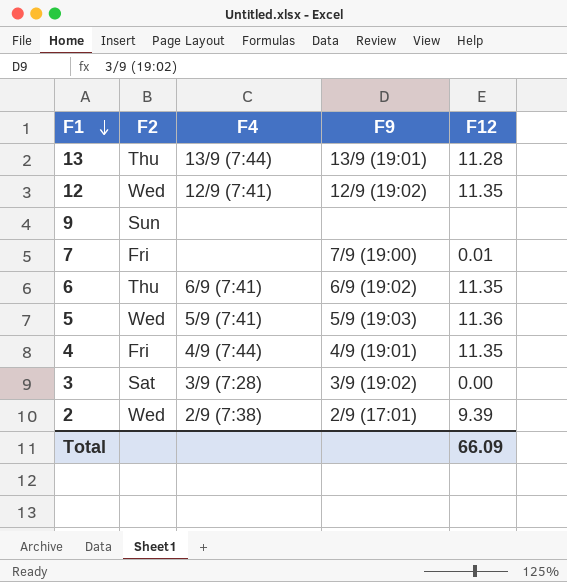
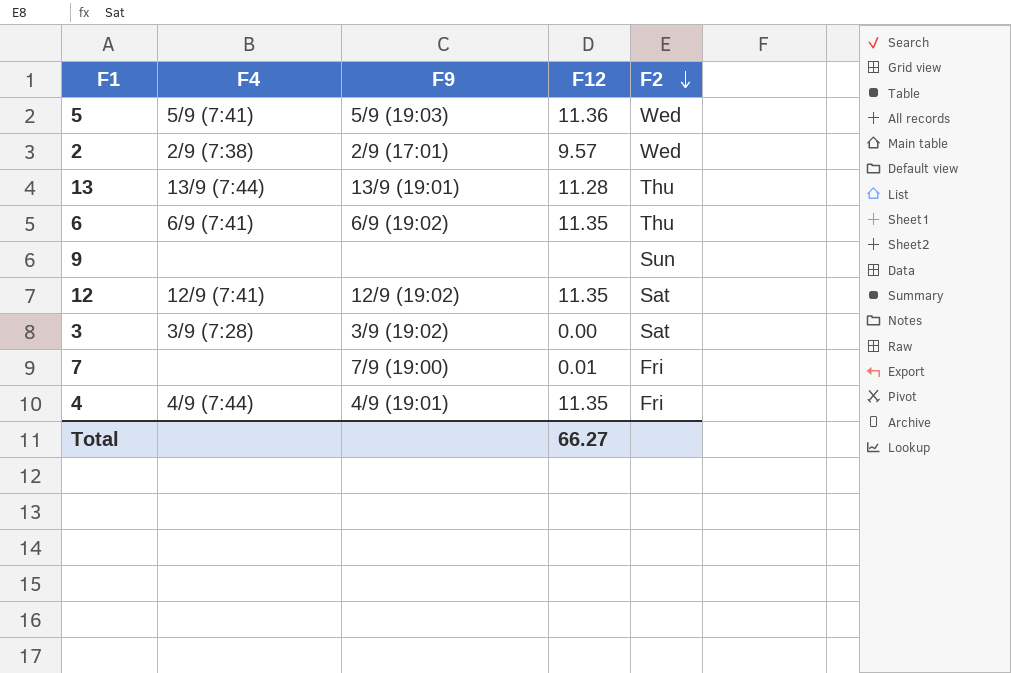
row order: F1 descending -> F2 descending
column F2 | position: 2 -> 5
2 | F12: 9.39 -> 9.57
12 | F2: Wed -> Sat
Total | F12: 66.09 -> 66.27

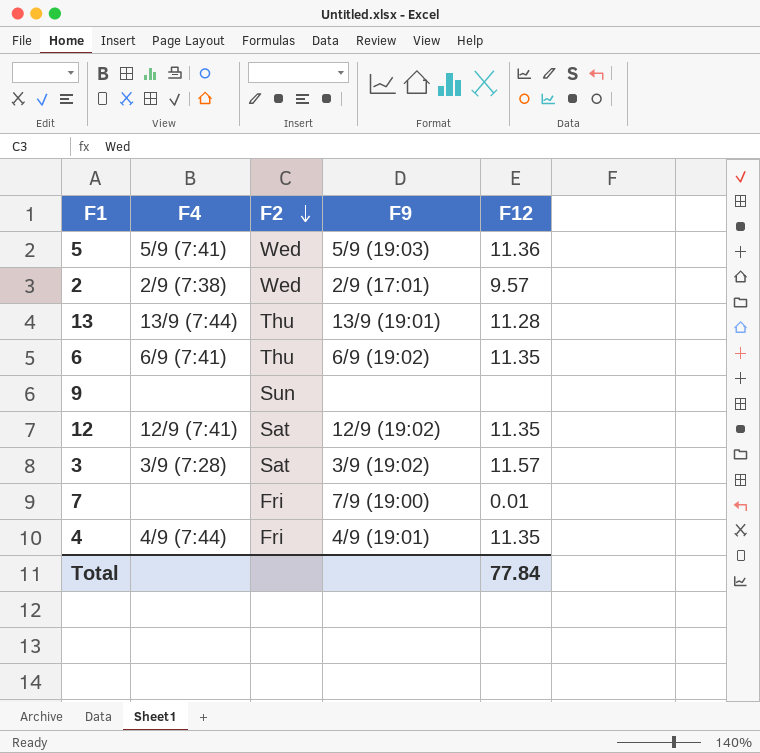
column F2 | position: 5 -> 3
3 | F12: 0.00 -> 11.57
Total | F12: 66.27 -> 77.84

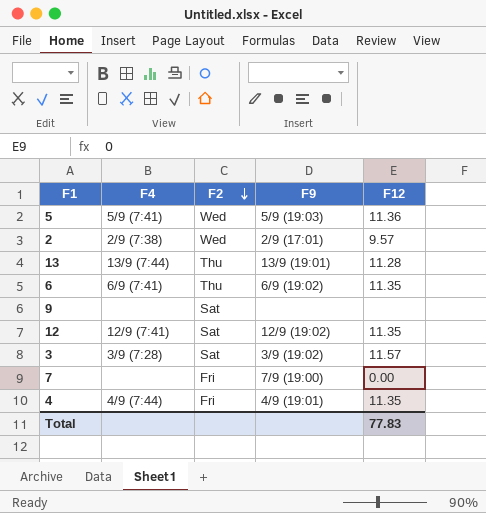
9 | F2: Sun -> Sat
7 | F12: 0.01 -> 0.00
Total | F12: 77.84 -> 77.83

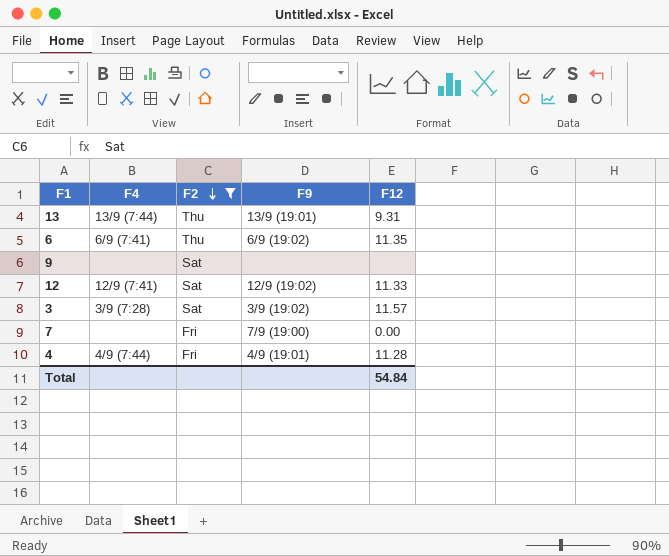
filter: none -> F2 != Wed
13 | F12: 11.28 -> 9.31
12 | F12: 11.35 -> 11.33
4 | F12: 11.35 -> 11.28
Total | F12: 77.83 -> 54.84

